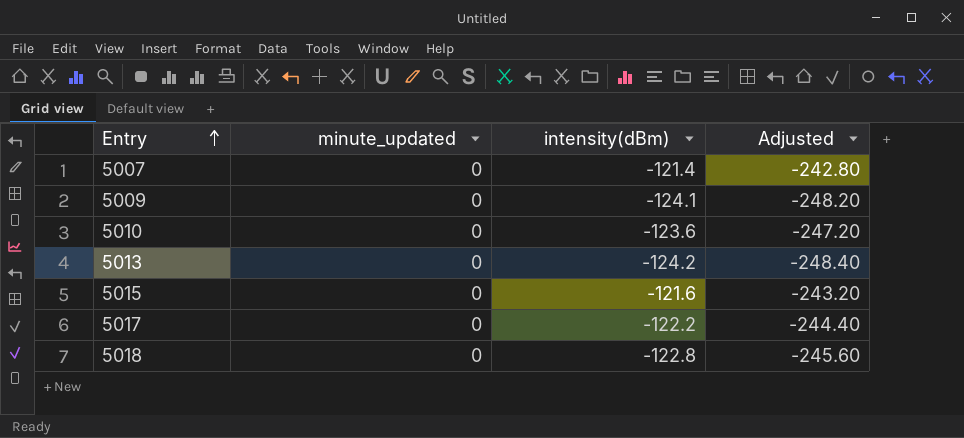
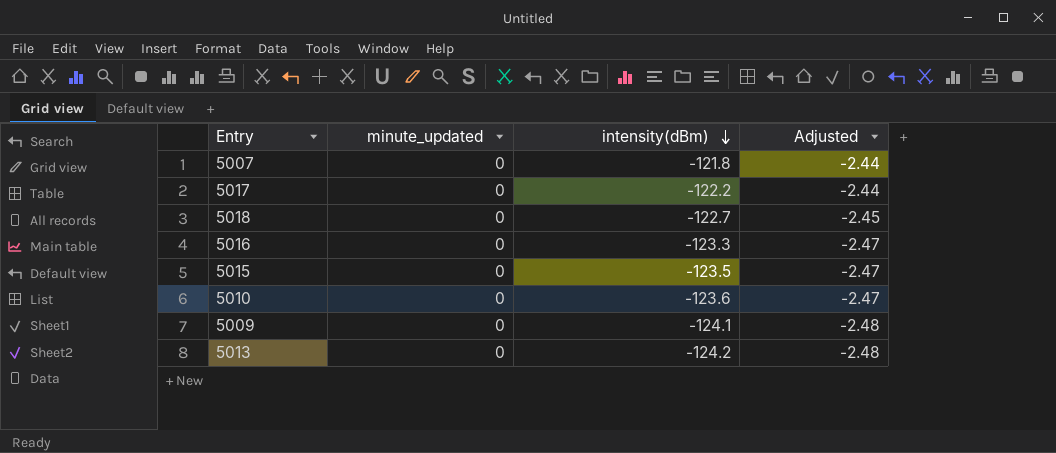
row order: Entry ascending -> intensity(dBm) descending
column Adjusted | formula: [intensity(dBm)] * 2 -> [intensity(dBm)] * 0.02
5007 | intensity(dBm): -121.4 -> -121.8
5018 | intensity(dBm): -122.8 -> -122.7
row 5016: none -> 0 | -123.3 | -2.47
5015 | intensity(dBm): -121.6 -> -123.5

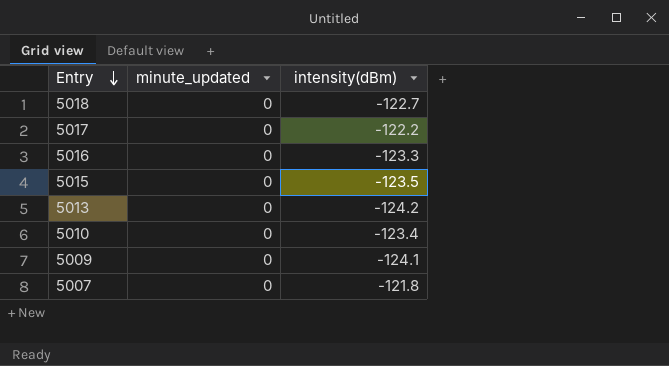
row order: intensity(dBm) descending -> Entry descending
column Adjusted | formula: [intensity(dBm)] * 0.02 -> none
5010 | intensity(dBm): -123.6 -> -123.4

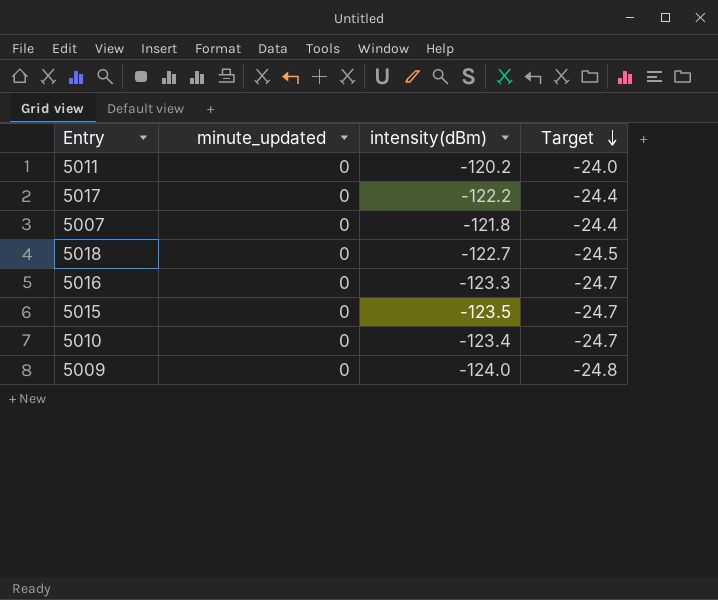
row order: Entry descending -> Target descending
column Target | formula: none -> [intensity(dBm)] * 0.2
row 5013: 0 | -124.2 -> none
row 5011: none -> 0 | -120.2 | -24.0
5009 | intensity(dBm): -124.1 -> -124.0

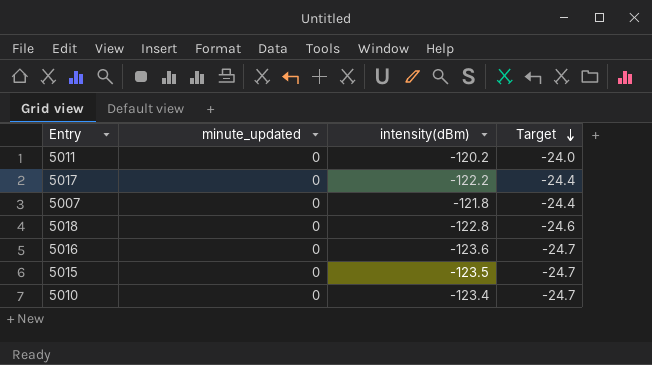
row 5009: 0 | -124.0 | -24.8 -> none
5018 | intensity(dBm): -122.7 -> -122.8
5018 | Target: -24.5 -> -24.6
5016 | intensity(dBm): -123.3 -> -123.6

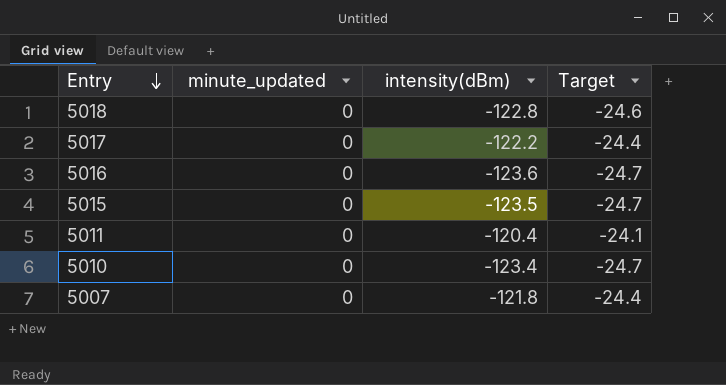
row order: Target descending -> Entry descending
5011 | intensity(dBm): -120.2 -> -120.4
5011 | Target: -24.0 -> -24.1

